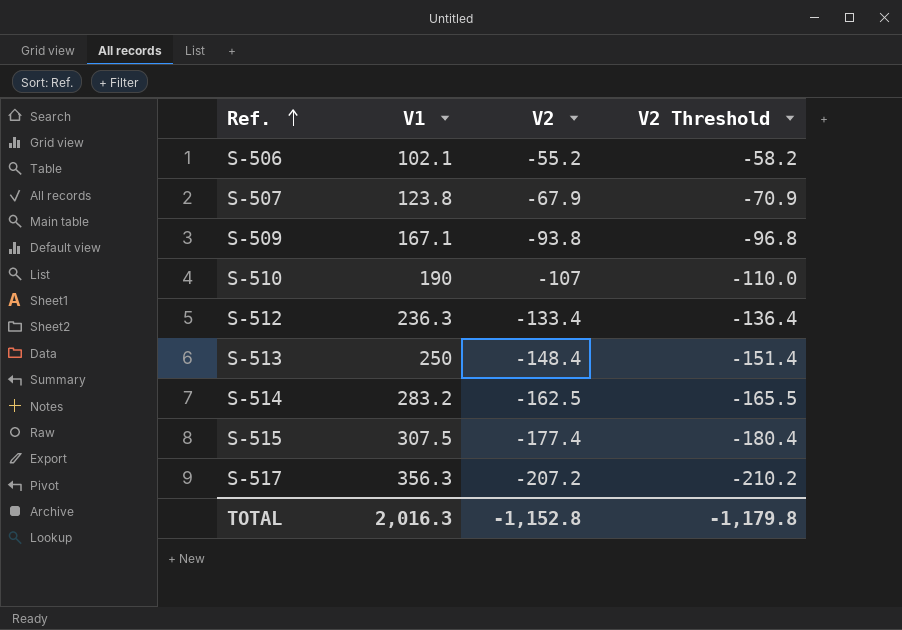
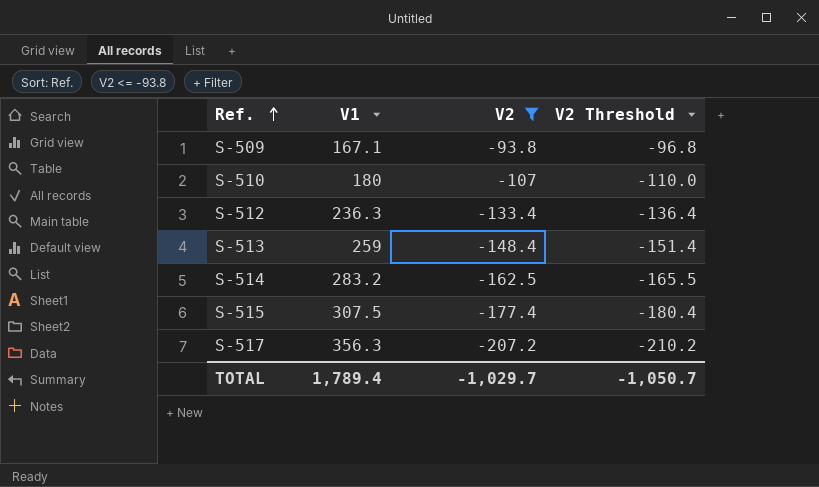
filter: none -> V2 <= -93.8
S-510 | V1: 190 -> 180
S-513 | V1: 250 -> 259
TOTAL | V1: 2,016.3 -> 1,789.4
TOTAL | V2: -1,152.8 -> -1,029.7
TOTAL | V2 Threshold: -1,179.8 -> -1,050.7

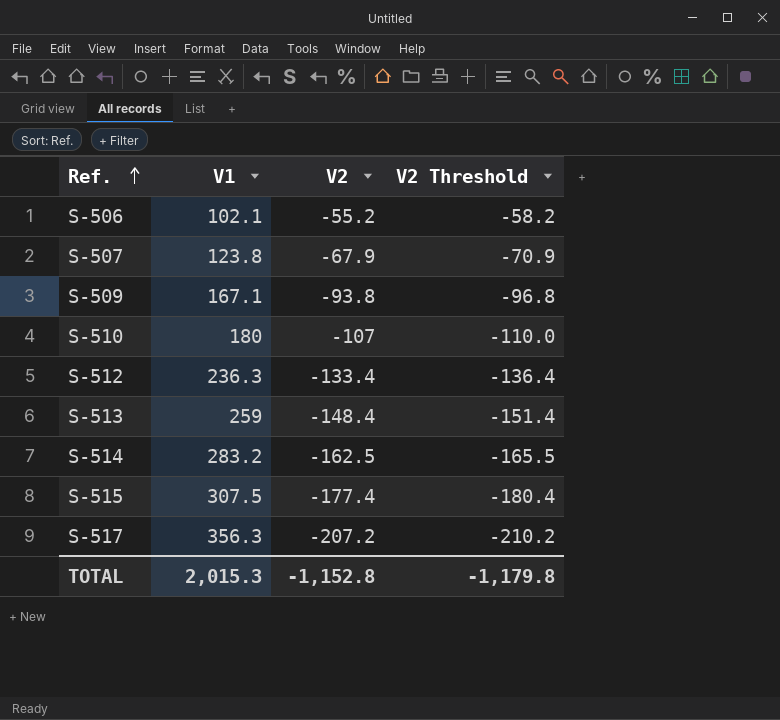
filter: V2 <= -93.8 -> none
TOTAL | V1: 1,789.4 -> 2,015.3
TOTAL | V2: -1,029.7 -> -1,152.8
TOTAL | V2 Threshold: -1,050.7 -> -1,179.8

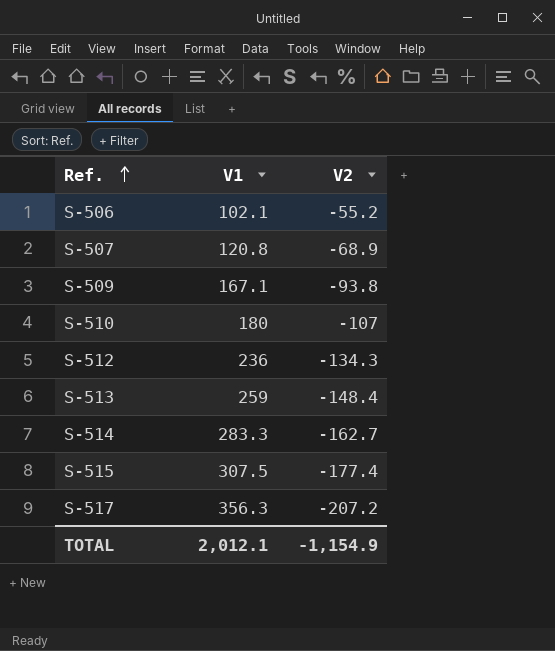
column V2 Threshold | formula: [V2] - 3 -> none
S-507 | V1: 123.8 -> 120.8
S-507 | V2: -67.9 -> -68.9
S-512 | V1: 236.3 -> 236
S-512 | V2: -133.4 -> -134.3
S-514 | V1: 283.2 -> 283.3
S-514 | V2: -162.5 -> -162.7
TOTAL | V1: 2,015.3 -> 2,012.1
TOTAL | V2: -1,152.8 -> -1,154.9

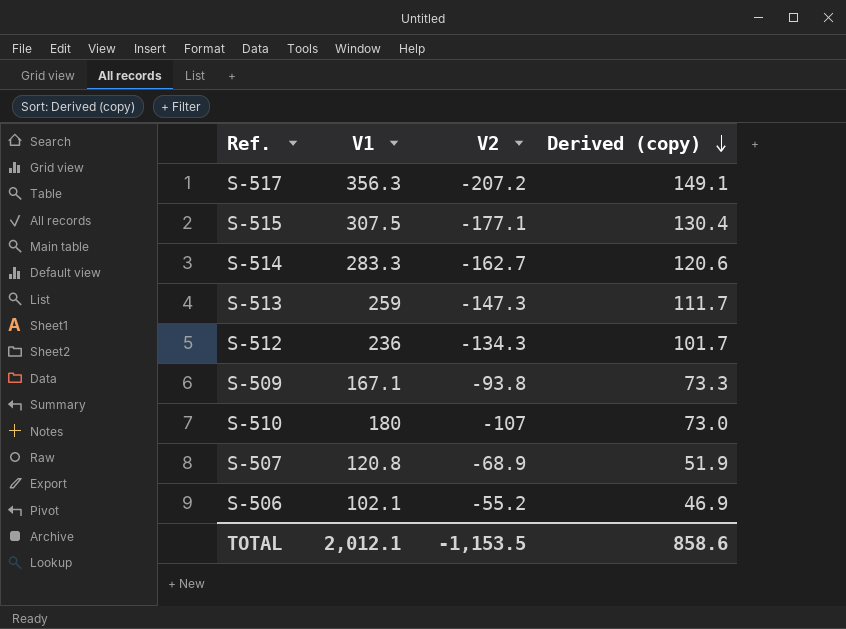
row order: Ref. ascending -> Derived (copy) descending
column Derived (copy) | formula: none -> [V1] + [V2]
S-515 | V2: -177.4 -> -177.1
S-513 | V2: -148.4 -> -147.3
TOTAL | V2: -1,154.9 -> -1,153.5

